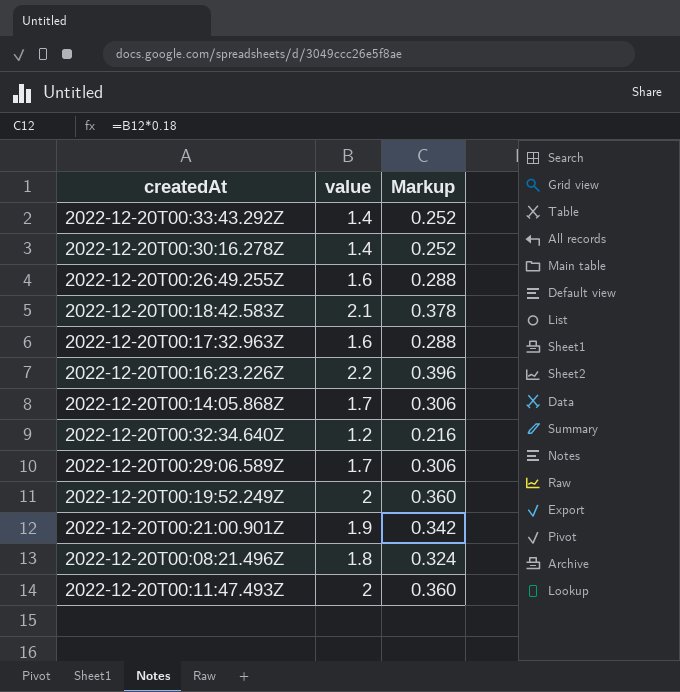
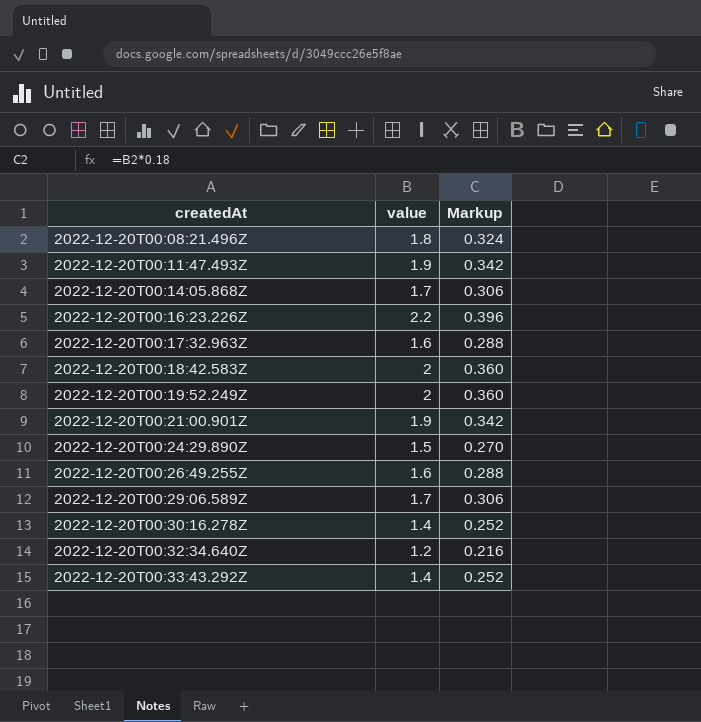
row order: none -> createdAt ascending
2022-12-20T00:11:47.493Z | value: 2 -> 1.9
2022-12-20T00:11:47.493Z | Markup: 0.360 -> 0.342
2022-12-20T00:18:42.583Z | value: 2.1 -> 2
2022-12-20T00:18:42.583Z | Markup: 0.378 -> 0.360
row 2022-12-20T00:24:29.890Z: none -> 1.5 | 0.270

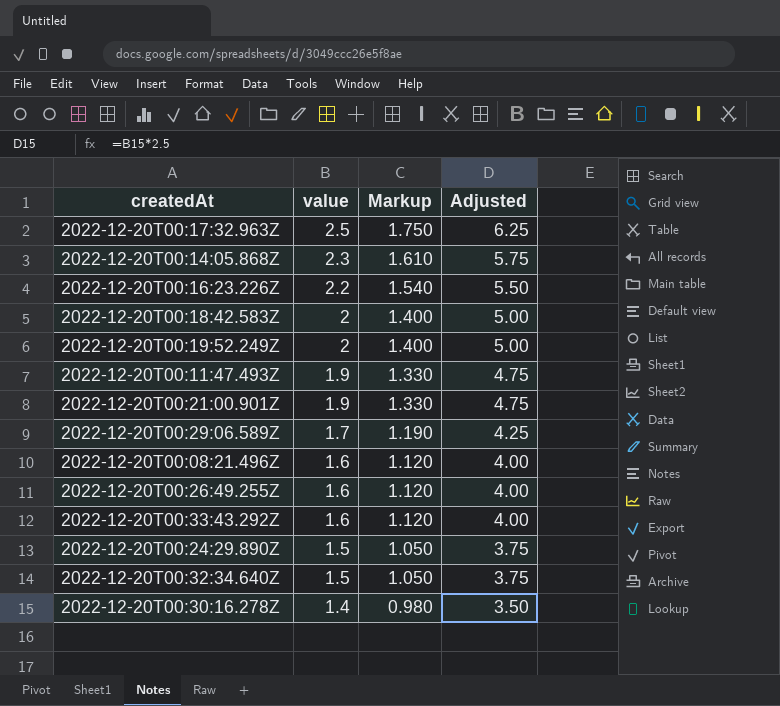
row order: createdAt ascending -> value descending
column Markup | formula: [value] * 0.18 -> [value] * 0.7
column Adjusted | formula: none -> [value] * 2.5
2022-12-20T00:17:32.963Z | value: 1.6 -> 2.5
2022-12-20T00:14:05.868Z | value: 1.7 -> 2.3
2022-12-20T00:08:21.496Z | value: 1.8 -> 1.6
2022-12-20T00:33:43.292Z | value: 1.4 -> 1.6
2022-12-20T00:32:34.640Z | value: 1.2 -> 1.5

